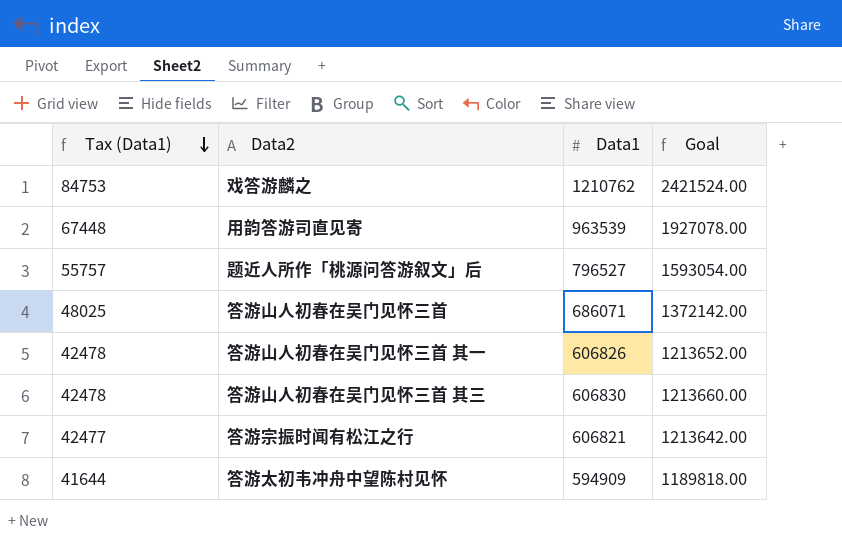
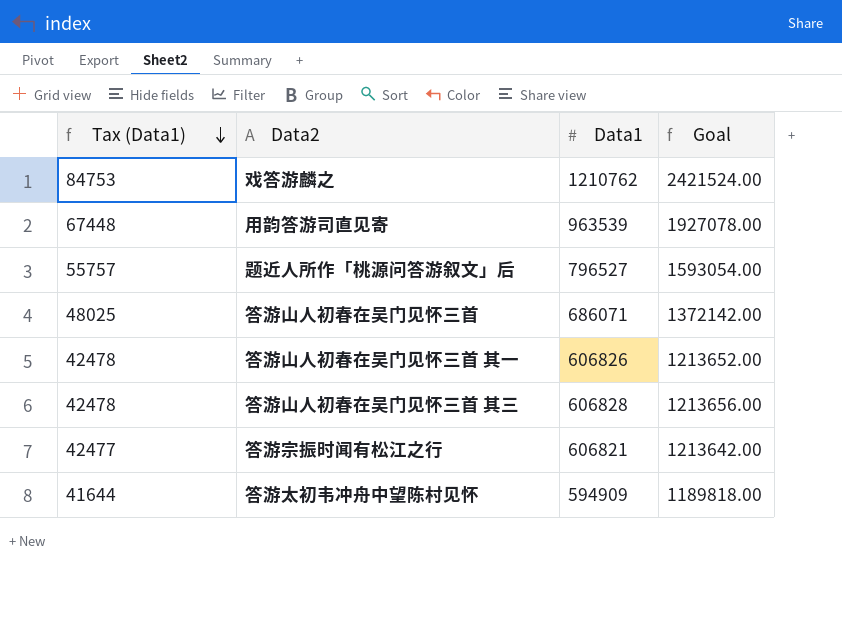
答游山人初春在吴门见怀三首 其三 | Data1: 606830 -> 606828
答游山人初春在吴门见怀三首 其三 | Goal: 1213660.00 -> 1213656.00

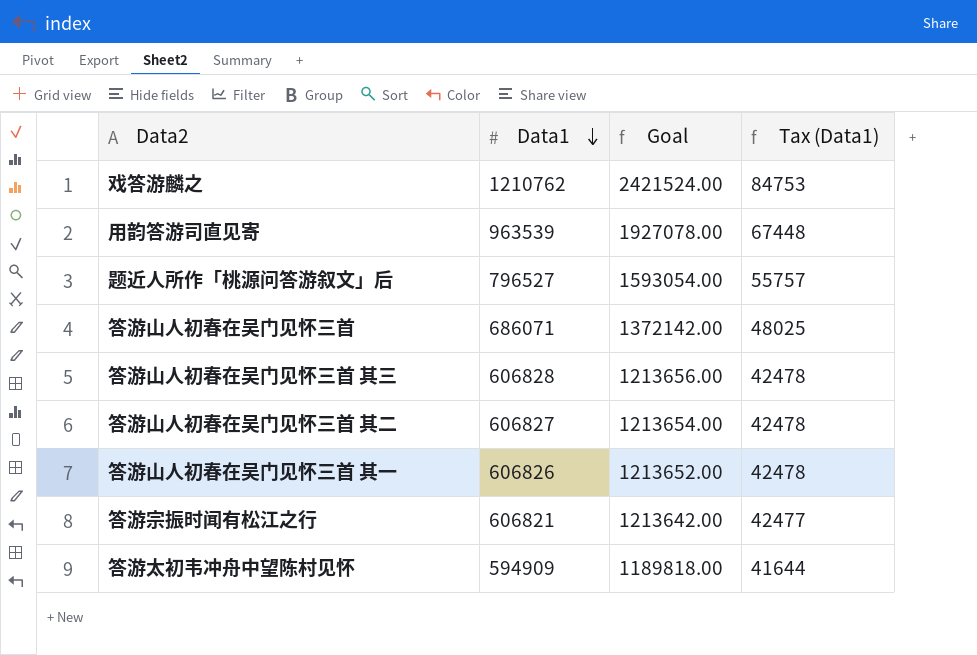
row order: Tax (Data1) descending -> Data1 descending
column Tax (Data1) | position: 1 -> 4
row 答游山人初春在吴门见怀三首 其二: none -> 606827 | 1213654.00 | 42478

